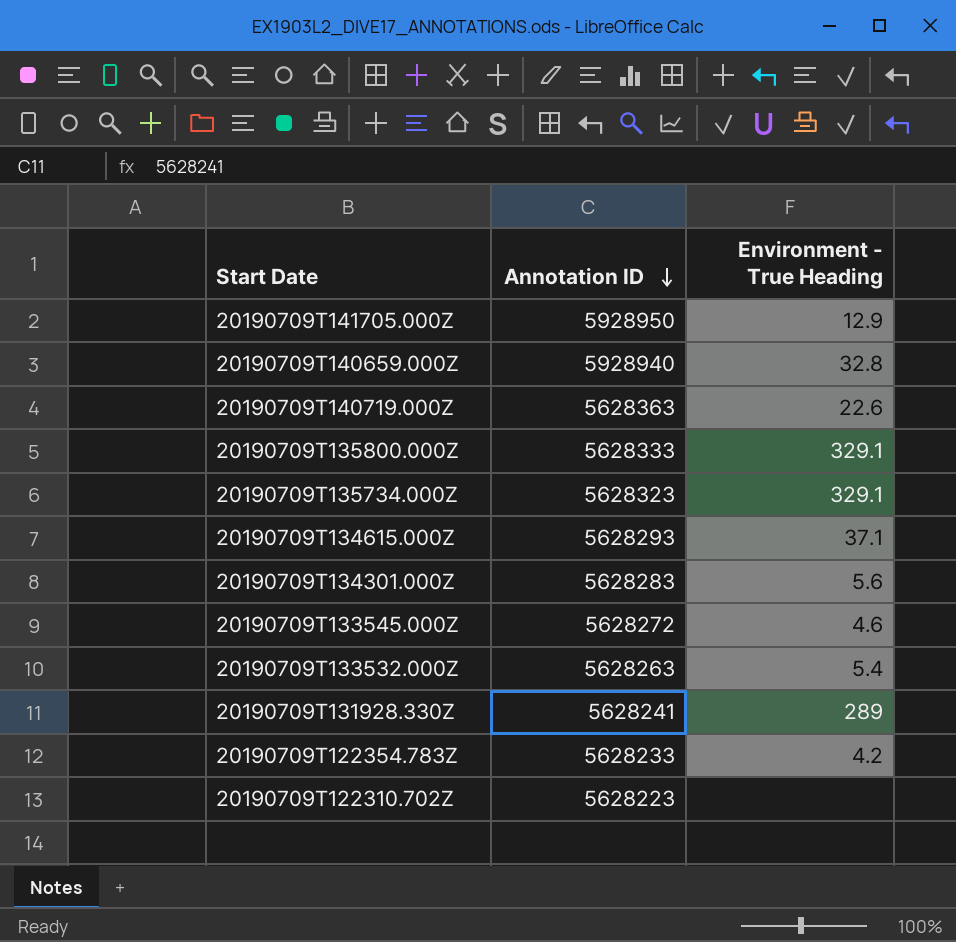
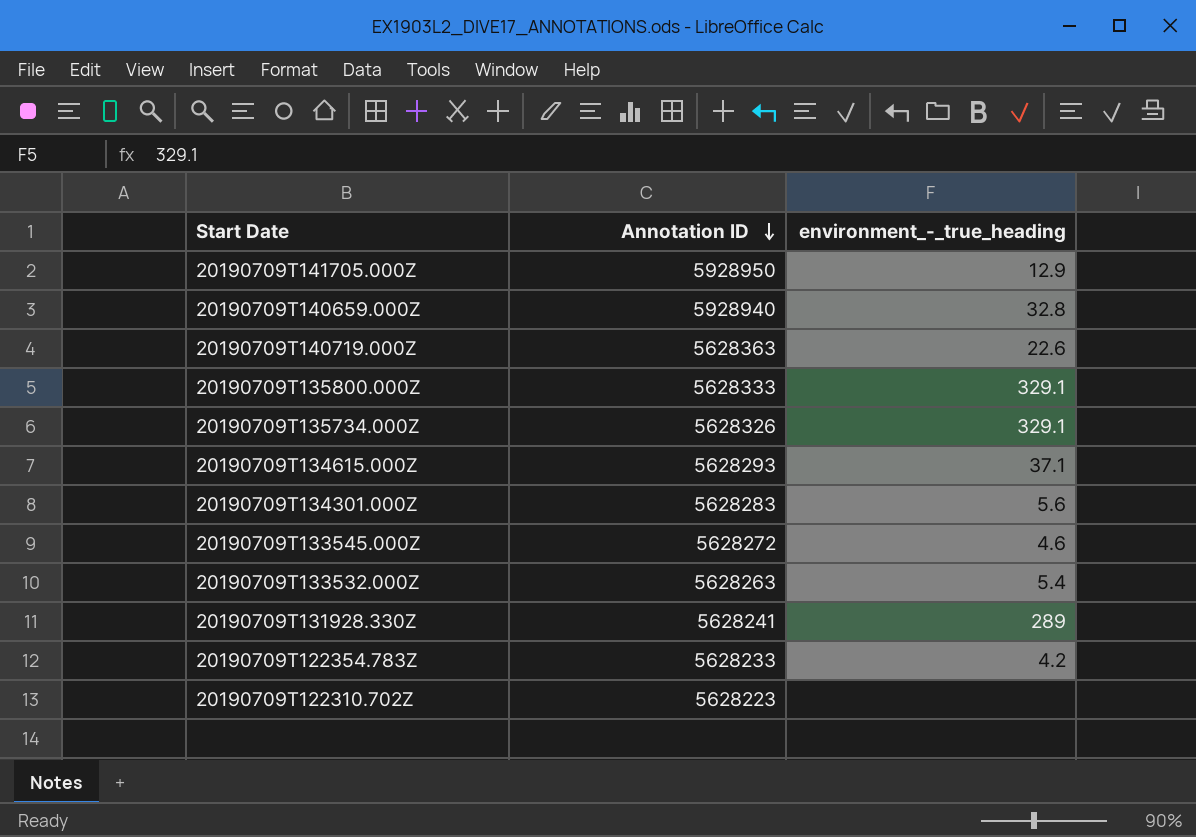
column name: Environment - True Heading -> environment_-_true_heading
20190709T135734.000Z | Annotation ID: 5628323 -> 5628326

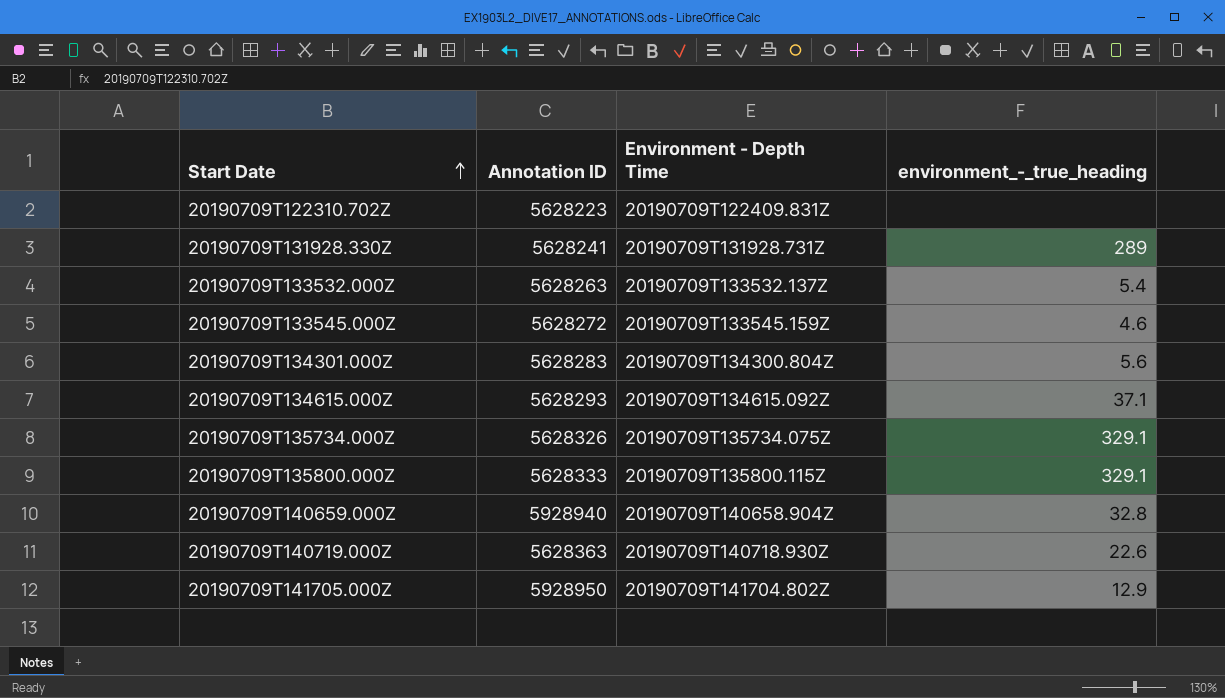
row order: Annotation ID descending -> Start Date ascending
column Environment - Depth Time | position: none -> 3
row 20190709T122354.783Z: 5628233 | 4.2 -> none

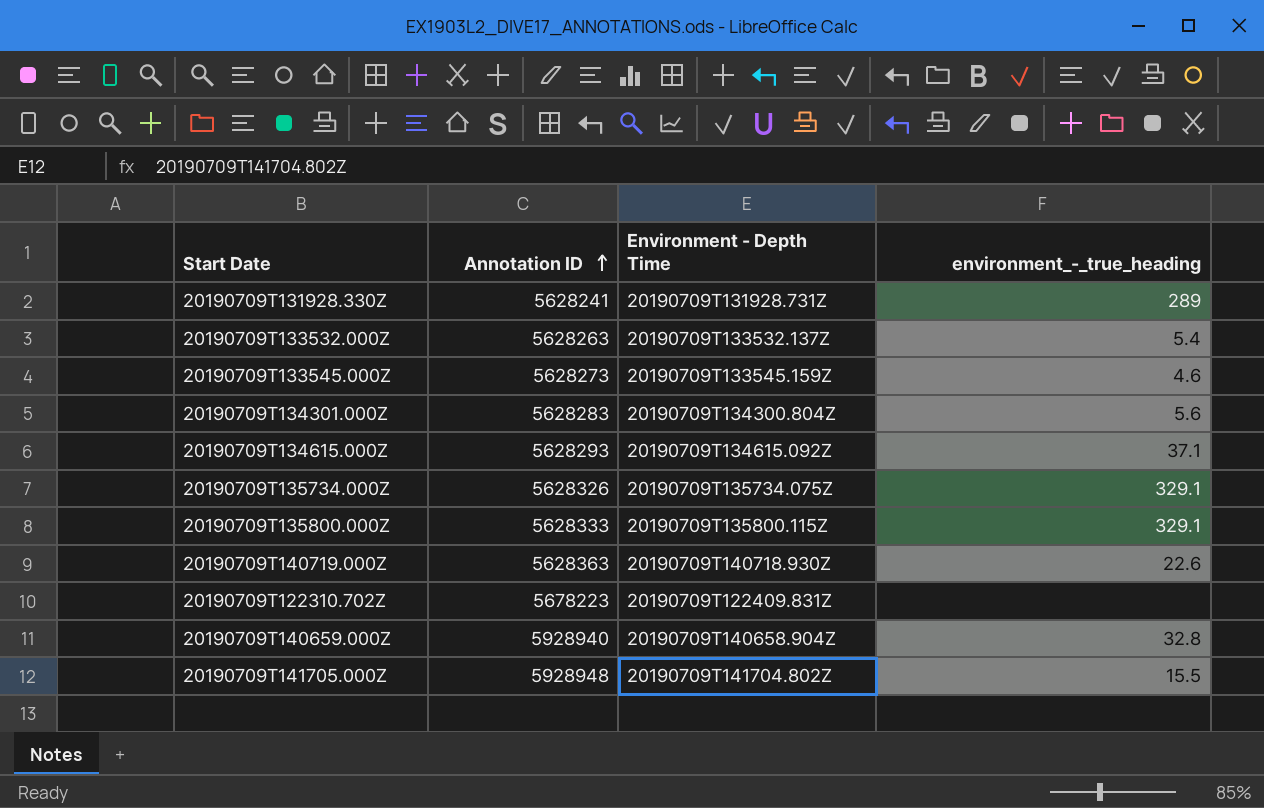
row order: Start Date ascending -> Annotation ID ascending
20190709T133545.000Z | Annotation ID: 5628272 -> 5628273
20190709T122310.702Z | Annotation ID: 5628223 -> 5678223
20190709T141705.000Z | Annotation ID: 5928950 -> 5928948
20190709T141705.000Z | environment_-_true_heading: 12.9 -> 15.5

